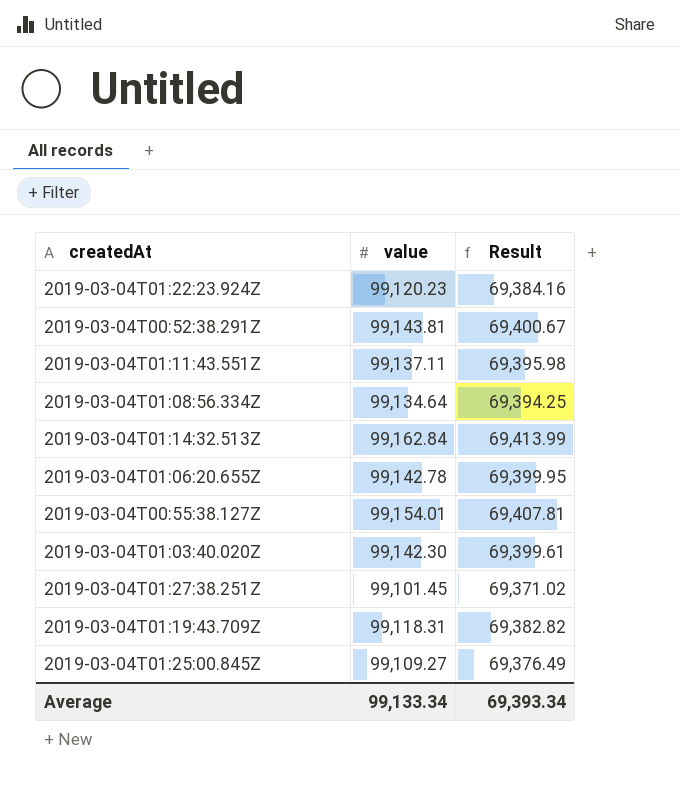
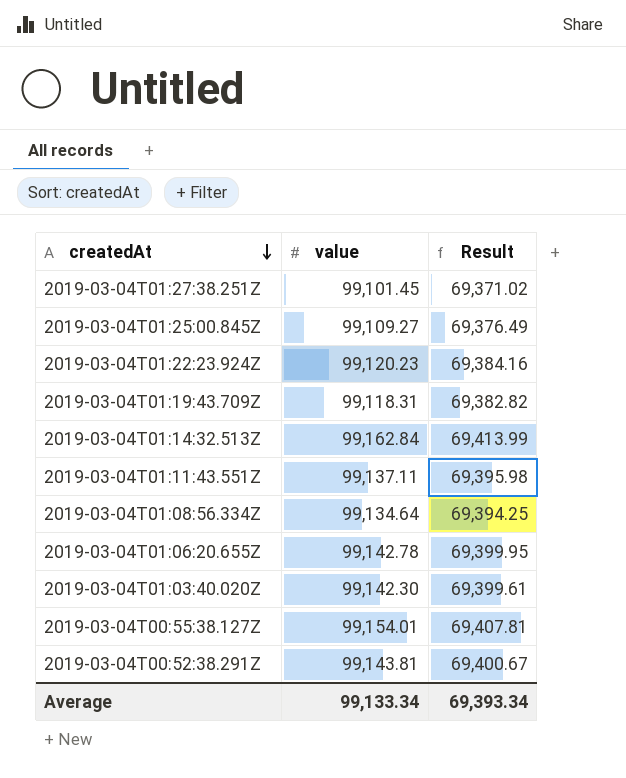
row order: none -> createdAt descending

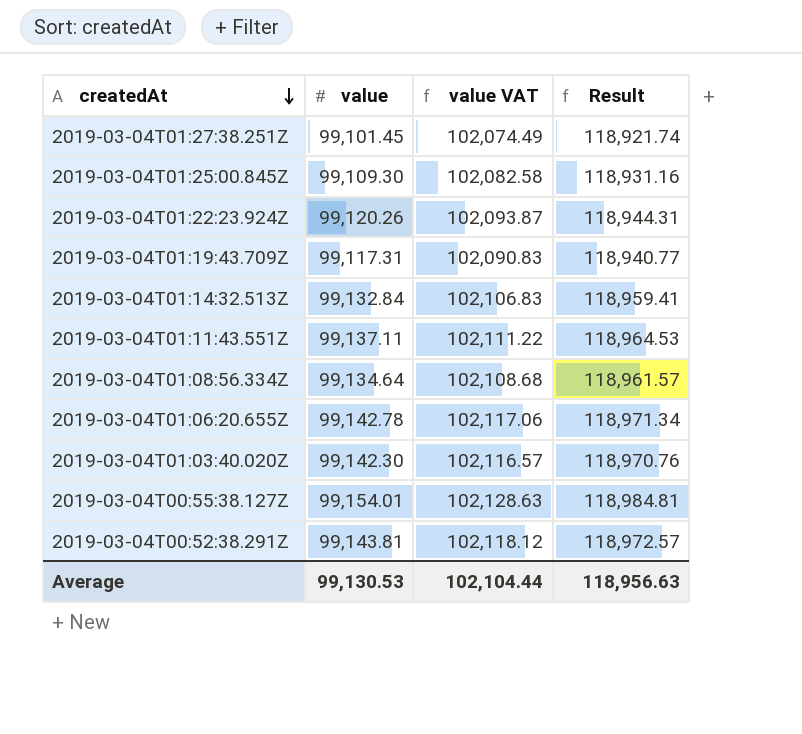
column value VAT | formula: none -> [value] * 1.03
column Result | formula: [value] * 0.7 -> [value] * 1.2
2019-03-04T01:25:00.845Z | value: 99,109.27 -> 99,109.30
2019-03-04T01:22:23.924Z | value: 99,120.23 -> 99,120.26
2019-03-04T01:19:43.709Z | value: 99,118.31 -> 99,117.31
2019-03-04T01:14:32.513Z | value: 99,162.84 -> 99,132.84
Average | value: 99,133.34 -> 99,130.53
Average | Result: 69,393.34 -> 118,956.63

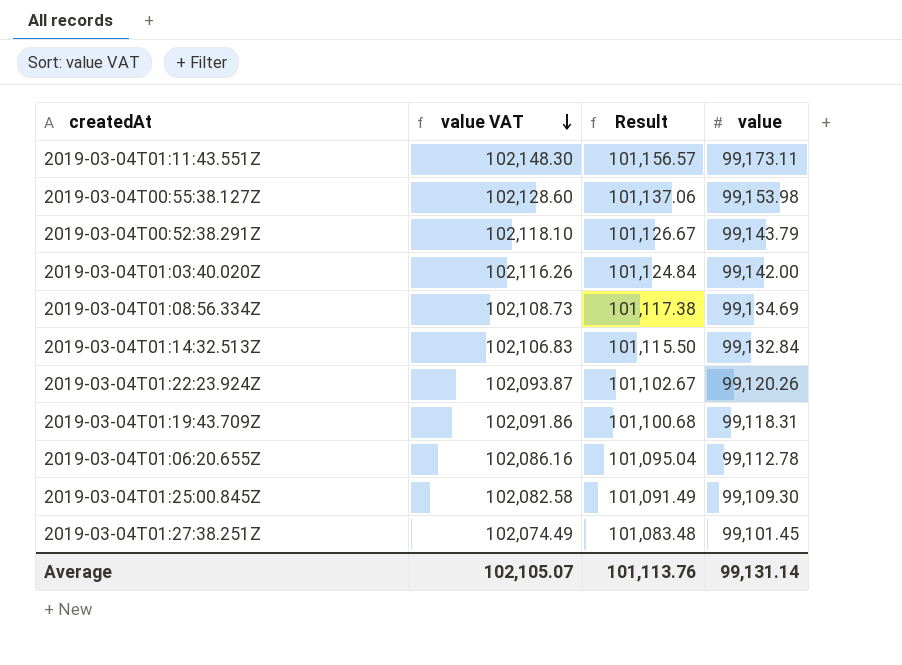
row order: createdAt descending -> value VAT descending
column Result | formula: [value] * 1.2 -> [value] * 1.02
column value | position: 2 -> 4
2019-03-04T01:11:43.551Z | value VAT: 102,111.22 -> 102,148.30
2019-03-04T01:11:43.551Z | value: 99,137.11 -> 99,173.11
2019-03-04T00:55:38.127Z | value VAT: 102,128.63 -> 102,128.60
2019-03-04T00:55:38.127Z | value: 99,154.01 -> 99,153.98
2019-03-04T00:52:38.291Z | value VAT: 102,118.12 -> 102,118.10
2019-03-04T00:52:38.291Z | value: 99,143.81 -> 99,143.79
2019-03-04T01:03:40.020Z | value VAT: 102,116.57 -> 102,116.26
2019-03-04T01:03:40.020Z | value: 99,142.30 -> 99,142.00
2019-03-04T01:08:56.334Z | value VAT: 102,108.68 -> 102,108.73
2019-03-04T01:08:56.334Z | value: 99,134.64 -> 99,134.69
2019-03-04T01:19:43.709Z | value VAT: 102,090.83 -> 102,091.86
2019-03-04T01:19:43.709Z | value: 99,117.31 -> 99,118.31
2019-03-04T01:06:20.655Z | value VAT: 102,117.06 -> 102,086.16
2019-03-04T01:06:20.655Z | value: 99,142.78 -> 99,112.78
Average | value VAT: 102,104.44 -> 102,105.07
Average | Result: 118,956.63 -> 101,113.76
Average | value: 99,130.53 -> 99,131.14

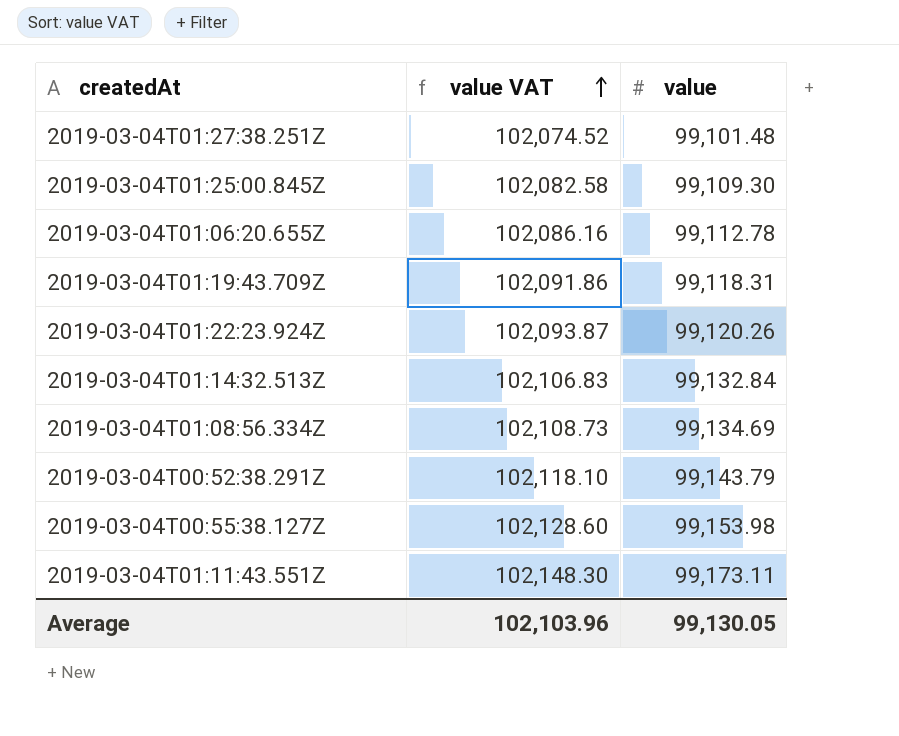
row order: value VAT descending -> value VAT ascending
column Result | formula: [value] * 1.02 -> none
row 2019-03-04T01:03:40.020Z: 102,116.26 | 101,124.84 | 99,142.00 -> none
2019-03-04T01:27:38.251Z | value VAT: 102,074.49 -> 102,074.52
2019-03-04T01:27:38.251Z | value: 99,101.45 -> 99,101.48
Average | value VAT: 102,105.07 -> 102,103.96
Average | value: 99,131.14 -> 99,130.05

